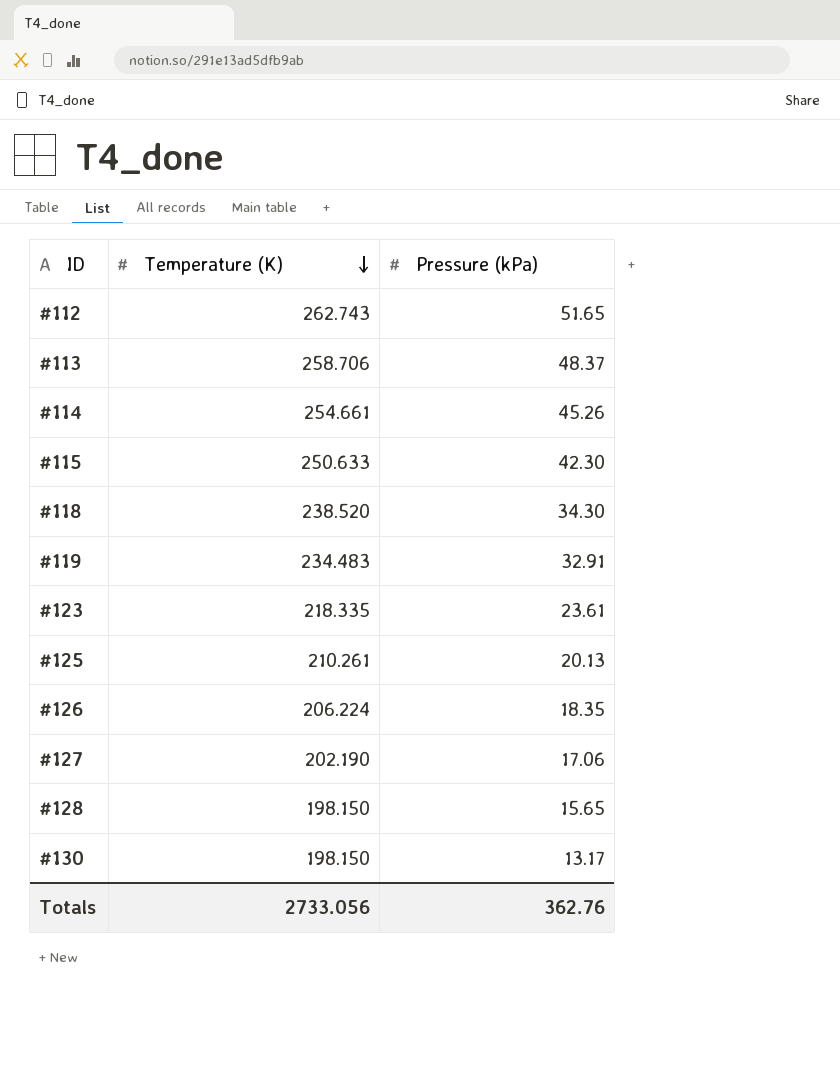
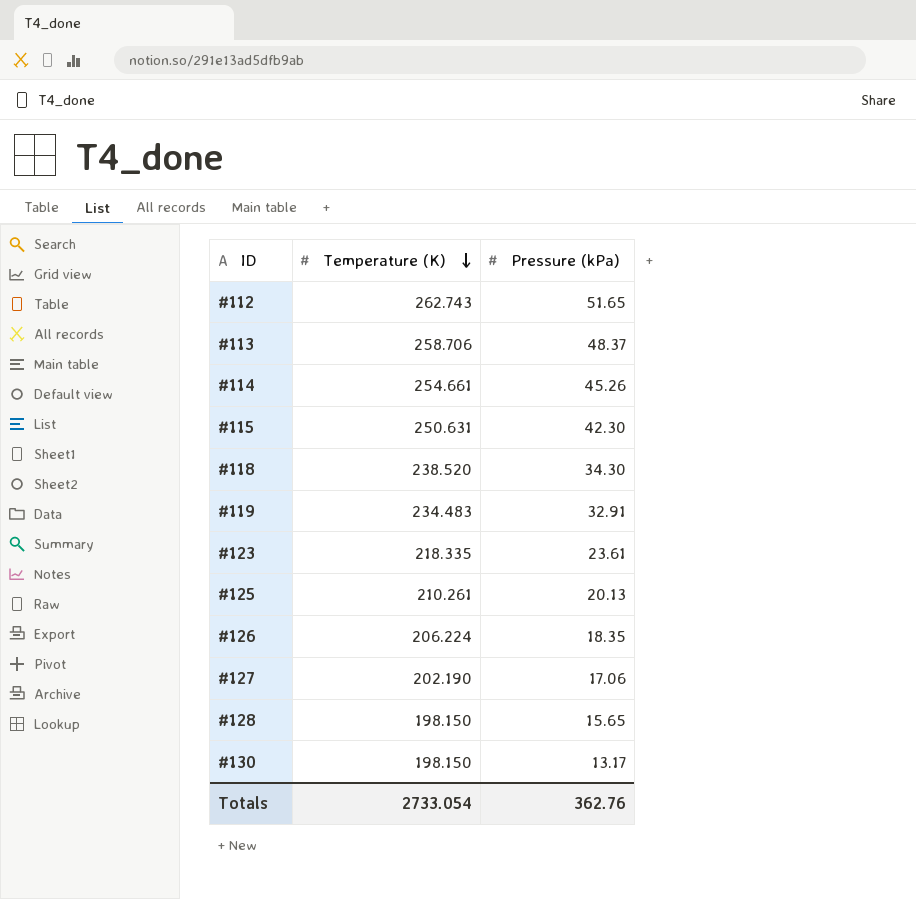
#115 | Temperature (K): 250.633 -> 250.631
Totals | Temperature (K): 2733.056 -> 2733.054

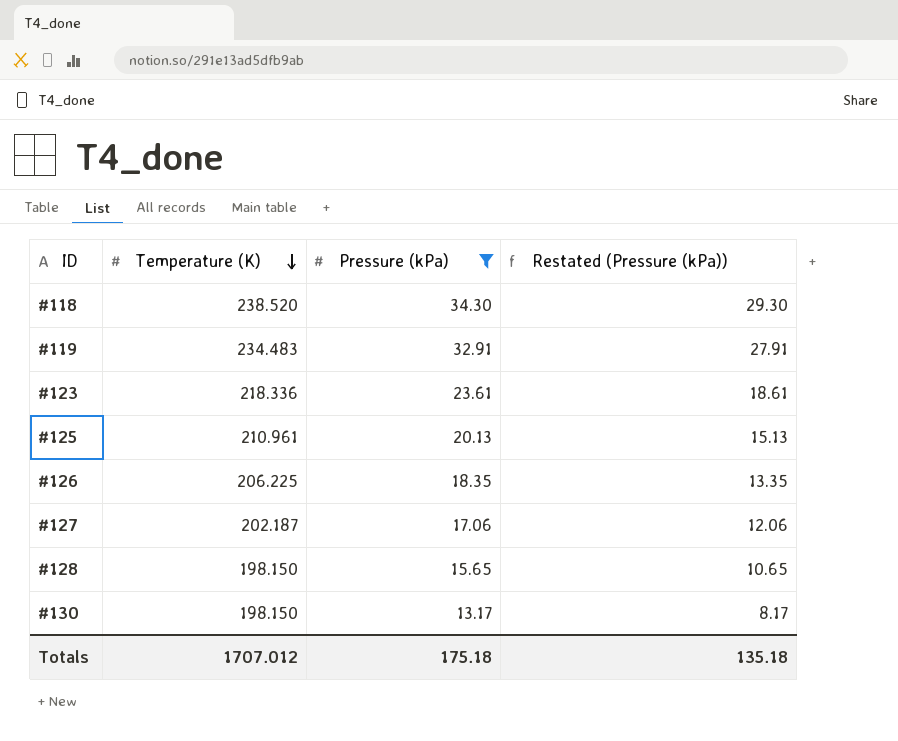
filter: none -> Pressure (kPa) <= 34.30
column Restated (Pressure (kPa)) | formula: none -> [Pressure (kPa)] - 5
#123 | Temperature (K): 218.335 -> 218.336
#125 | Temperature (K): 210.261 -> 210.961
#126 | Temperature (K): 206.224 -> 206.225
#127 | Temperature (K): 202.190 -> 202.187
Totals | Temperature (K): 2733.054 -> 1707.012
Totals | Pressure (kPa): 362.76 -> 175.18

